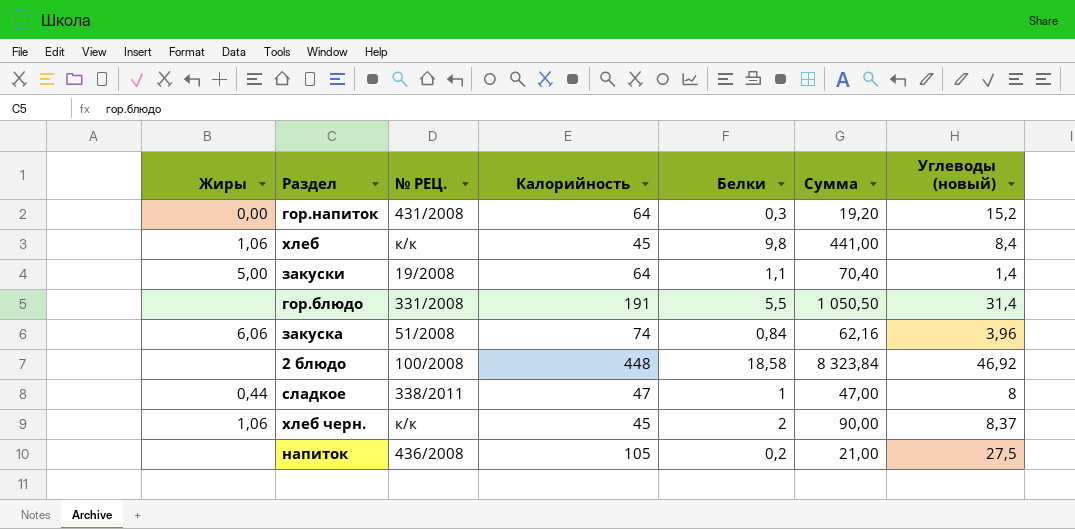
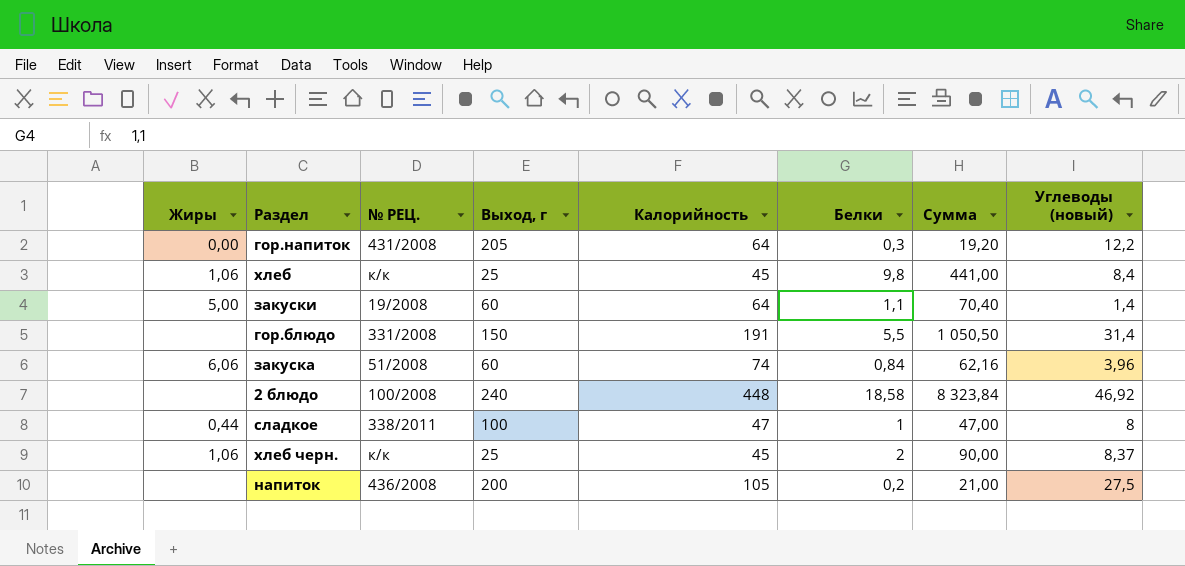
column Выход, г | position: none -> 4
гор.напиток | Углеводы (новый): 15,2 -> 12,2

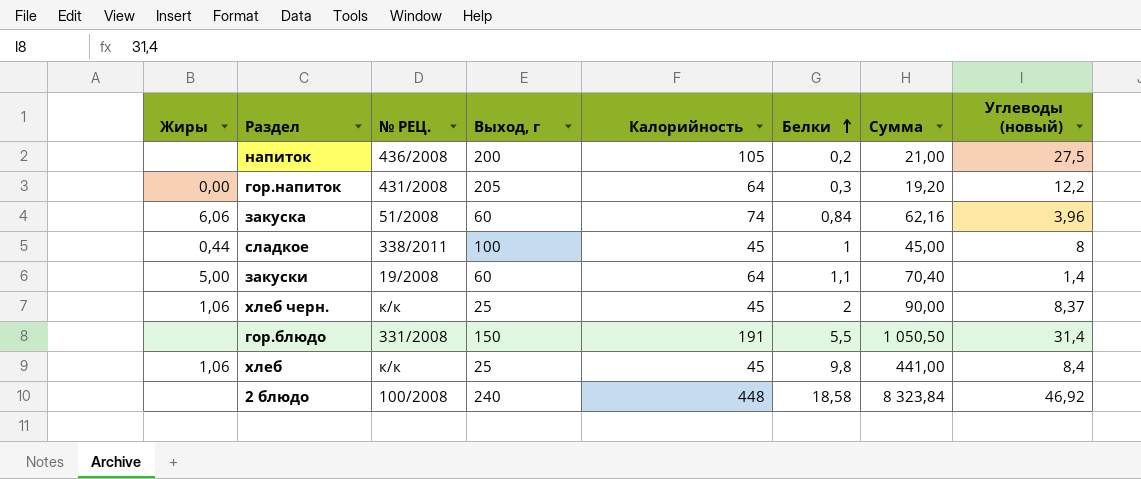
row order: none -> Белки ascending
сладкое | Калорийность: 47 -> 45
сладкое | Сумма: 47,00 -> 45,00

